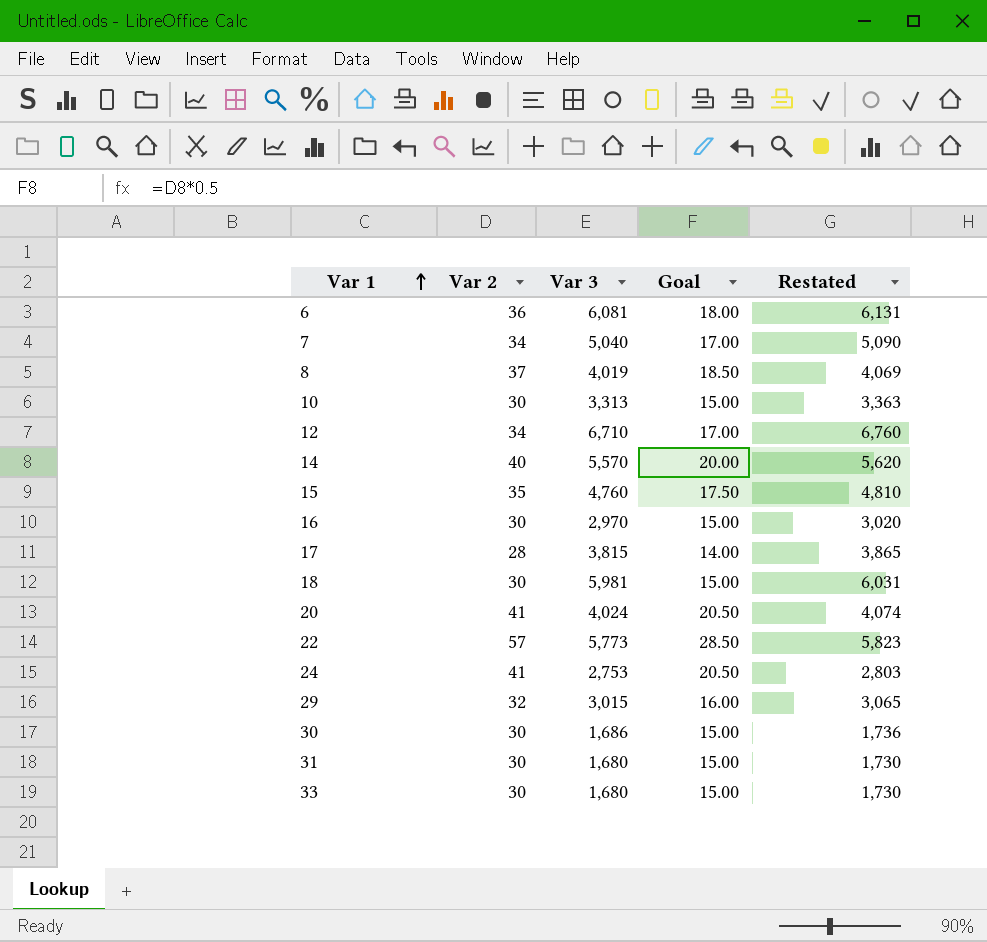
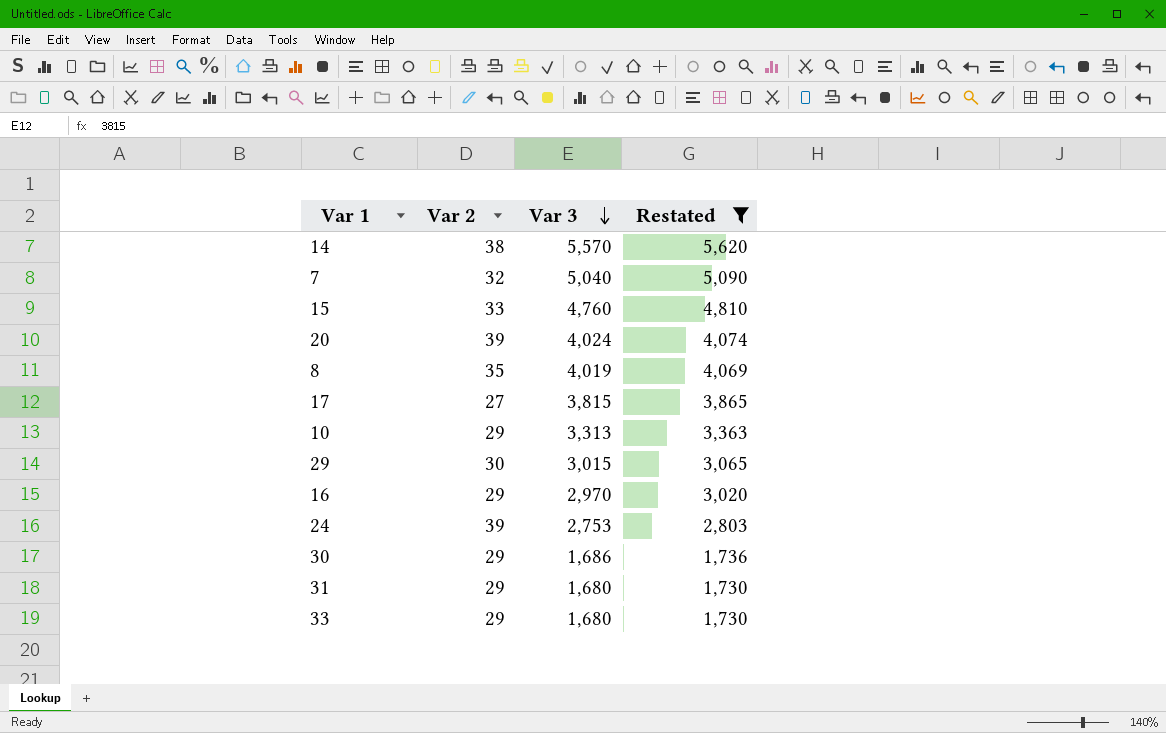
filter: none -> Restated <= 5,620
row order: Var 1 ascending -> Var 3 descending
column Goal | formula: [Var 2] * 0.5 -> none
14 | Var 2: 40 -> 38
7 | Var 2: 34 -> 32
15 | Var 2: 35 -> 33
20 | Var 2: 41 -> 39
8 | Var 2: 37 -> 35
17 | Var 2: 28 -> 27
10 | Var 2: 30 -> 29
29 | Var 2: 32 -> 30
16 | Var 2: 30 -> 29
24 | Var 2: 41 -> 39
30 | Var 2: 30 -> 29
31 | Var 2: 30 -> 29
33 | Var 2: 30 -> 29

